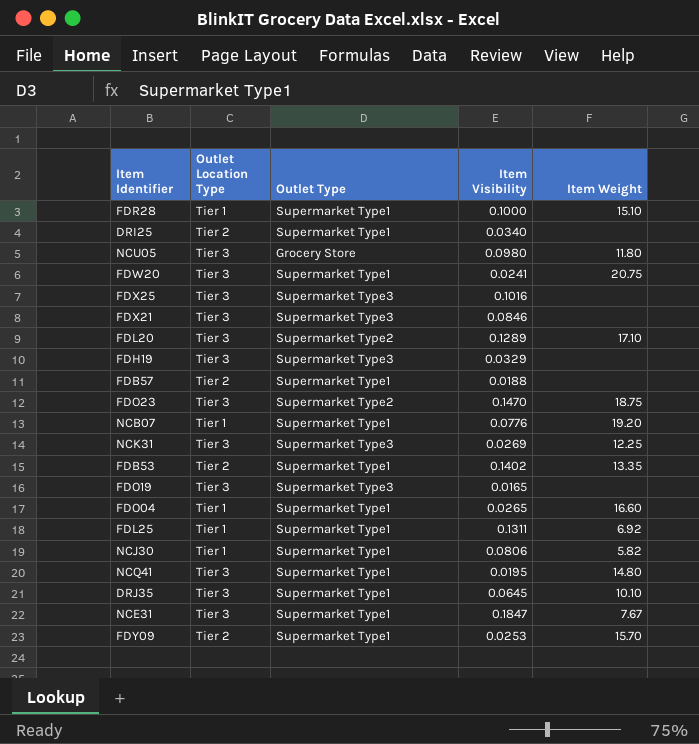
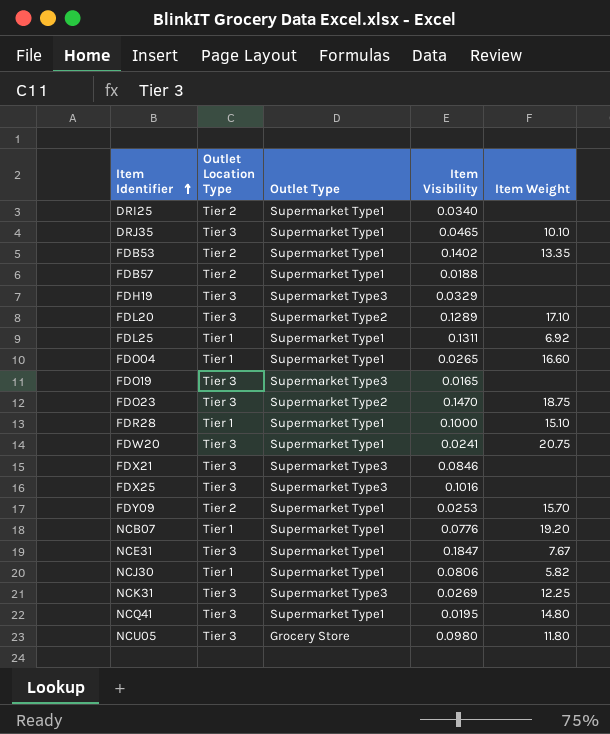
row order: none -> Item Identifier ascending
DRJ35 | Item Visibility: 0.0645 -> 0.0465

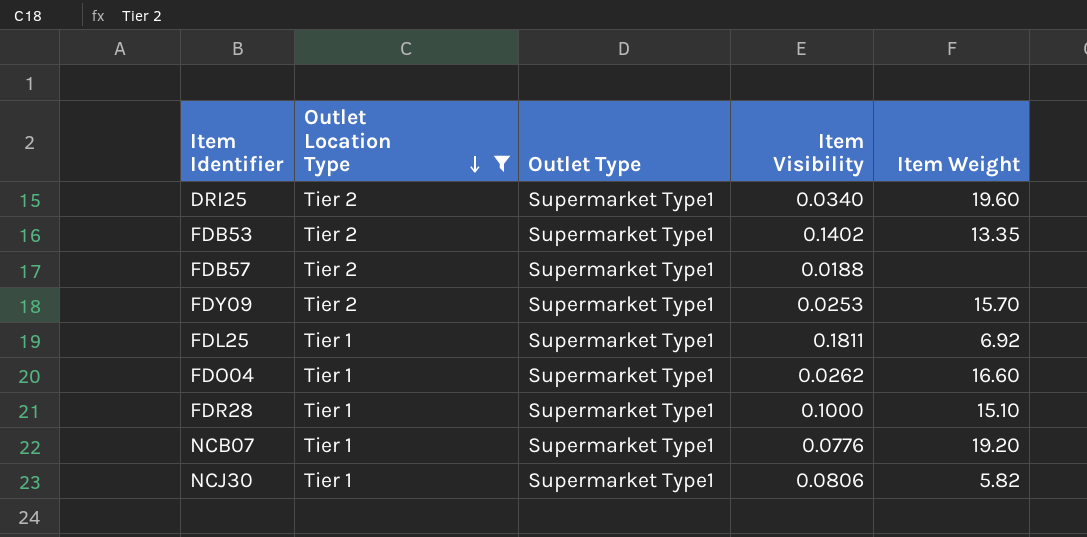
filter: none -> Outlet Location Type != Tier 3
row order: Item Identifier ascending -> Outlet Location Type descending
DRI25 | Item Weight: none -> 19.60
FDL25 | Item Visibility: 0.1311 -> 0.1811
FDO04 | Item Visibility: 0.0265 -> 0.0262

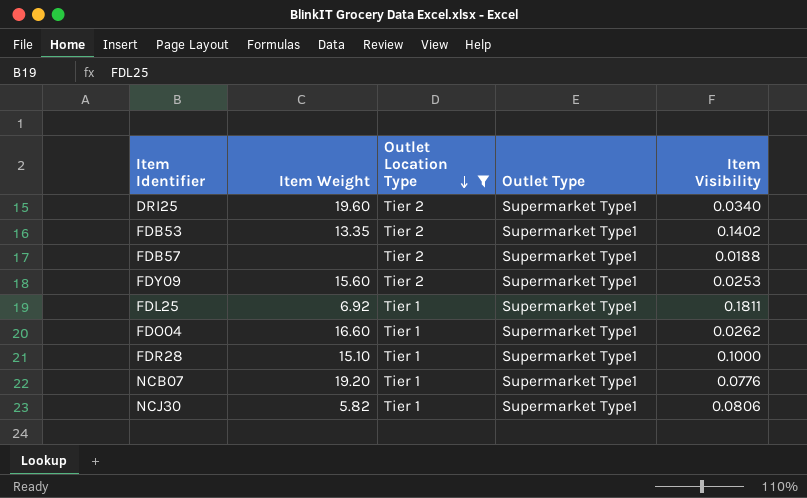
column Item Weight | position: 5 -> 2
FDY09 | Item Weight: 15.70 -> 15.60

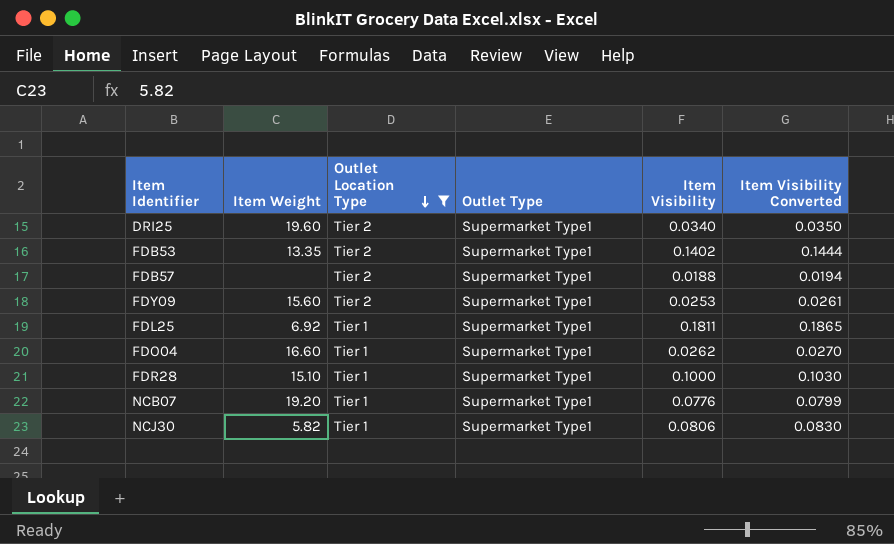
column Item Visibility Converted | formula: none -> [Item Visibility] * 1.03

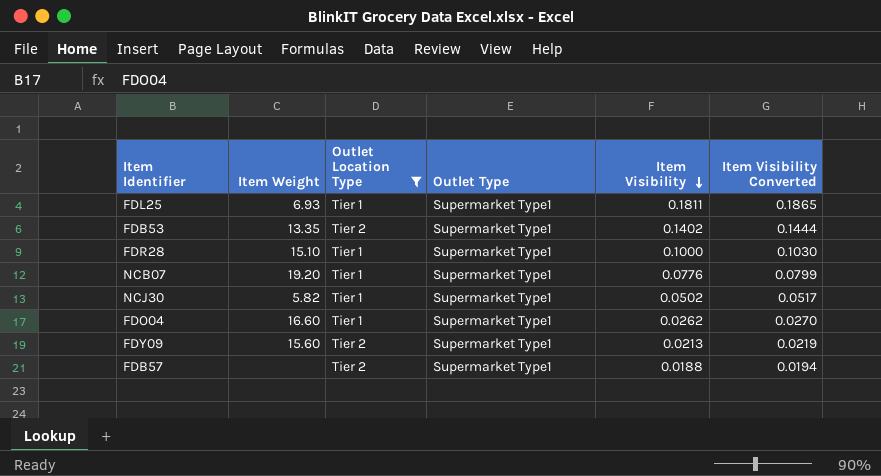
row order: Outlet Location Type descending -> Item Visibility descending
row DRI25: 19.60 | Tier 2 | Supermarket Type1 | 0.0340 | 0.0350 -> none
FDL25 | Item Weight: 6.92 -> 6.93
NCJ30 | Item Visibility: 0.0806 -> 0.0502
NCJ30 | Item Visibility Converted: 0.0830 -> 0.0517
FDY09 | Item Visibility: 0.0253 -> 0.0213
FDY09 | Item Visibility Converted: 0.0261 -> 0.0219

